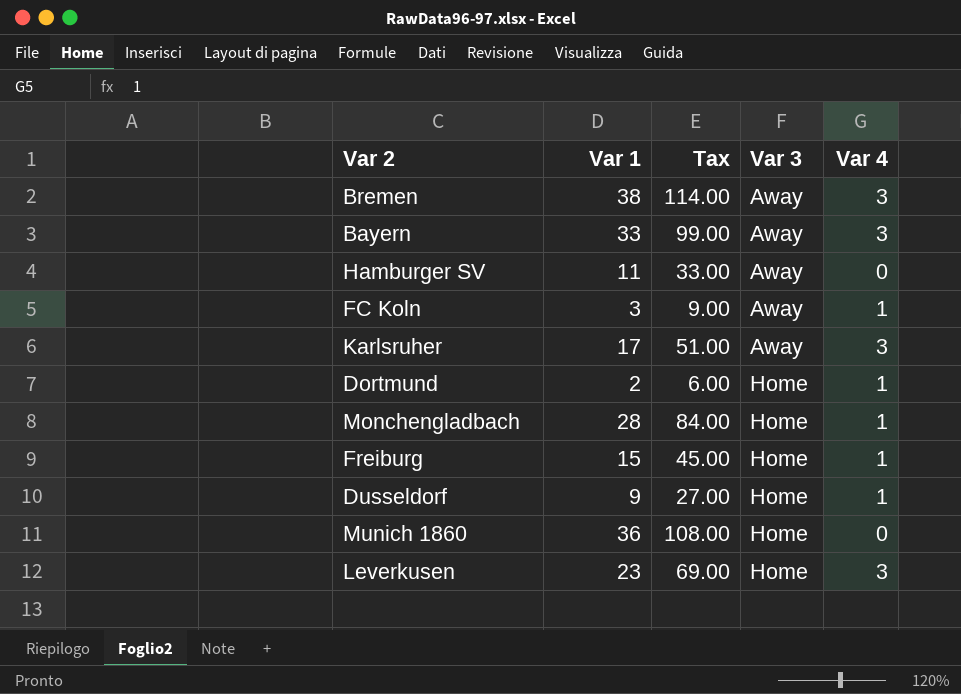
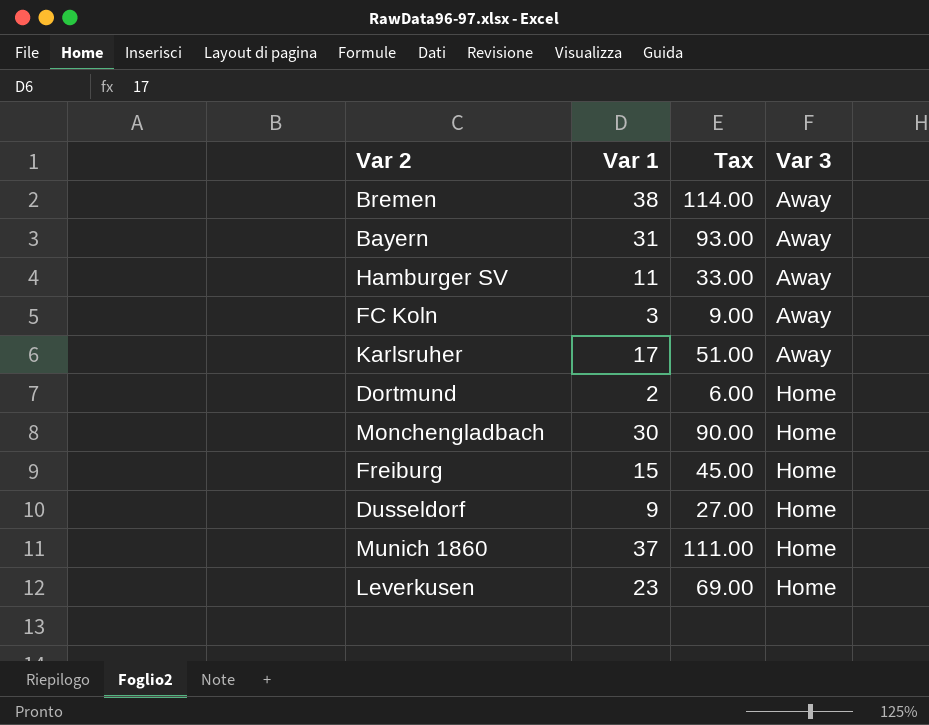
column Var 4 | position: 5 -> none
Bayern | Var 1: 33 -> 31
Bayern | Tax: 99.00 -> 93.00
Monchengladbach | Var 1: 28 -> 30
Monchengladbach | Tax: 84.00 -> 90.00
Munich 1860 | Var 1: 36 -> 37
Munich 1860 | Tax: 108.00 -> 111.00

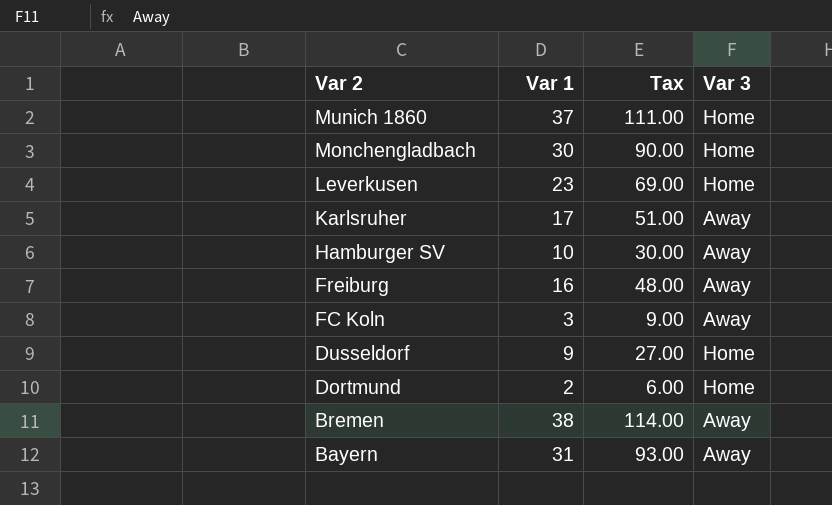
row order: Var 3 ascending -> Var 2 descending
Hamburger SV | Var 1: 11 -> 10
Hamburger SV | Tax: 33.00 -> 30.00
Freiburg | Var 1: 15 -> 16
Freiburg | Tax: 45.00 -> 48.00
Freiburg | Var 3: Home -> Away

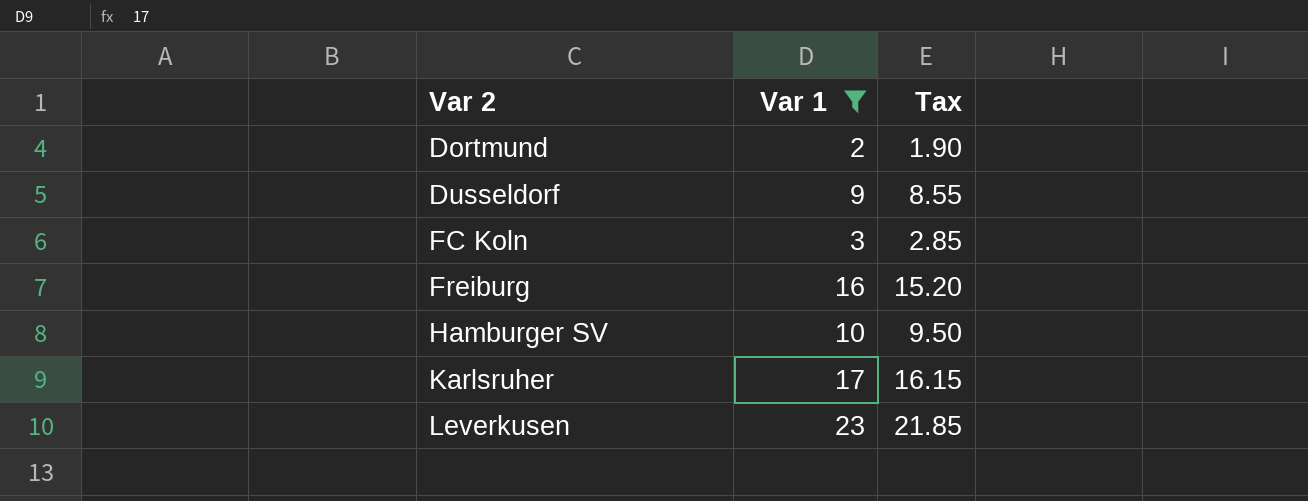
filter: none -> Var 1 <= 23
row order: Var 2 descending -> Var 2 ascending
column Var 3 | position: 4 -> none
column Tax | formula: [Var 1] * 3 -> [Var 1] * 0.95

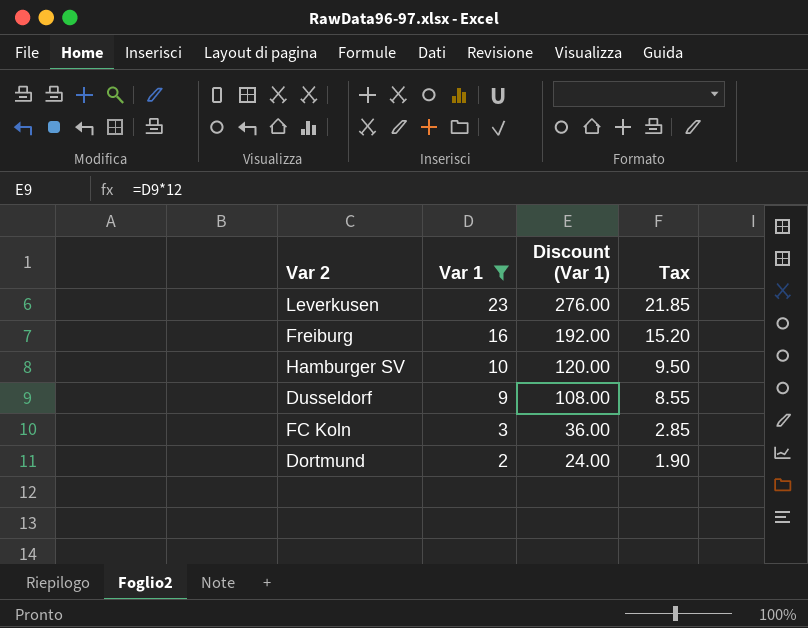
row order: Var 2 ascending -> Var 1 descending
column Discount (Var 1) | formula: none -> [Var 1] * 12
row Karlsruher: 17 | 16.15 -> none

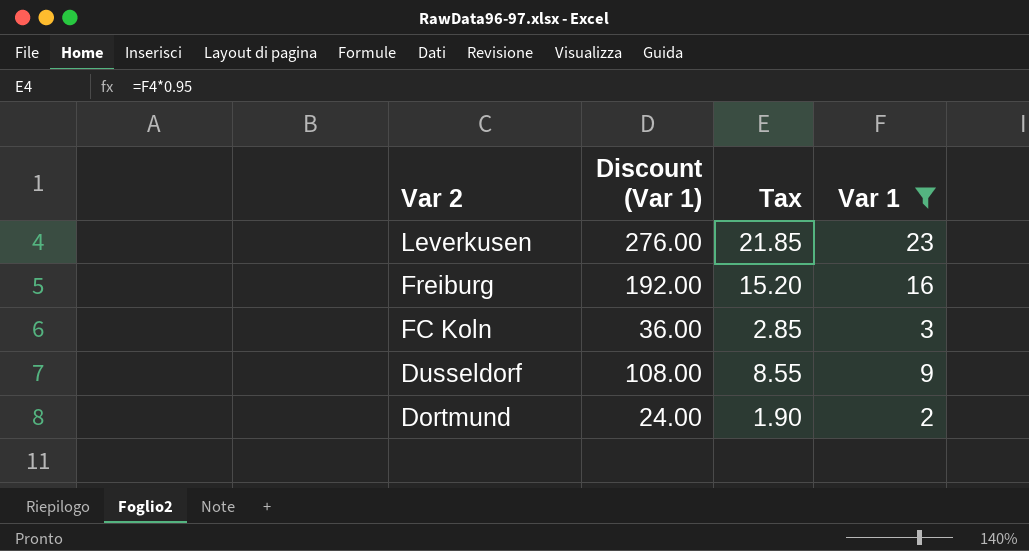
row order: Var 1 descending -> Var 2 descending
column Var 1 | position: 2 -> 4
row Hamburger SV: 10 | 120.00 | 9.50 -> none

